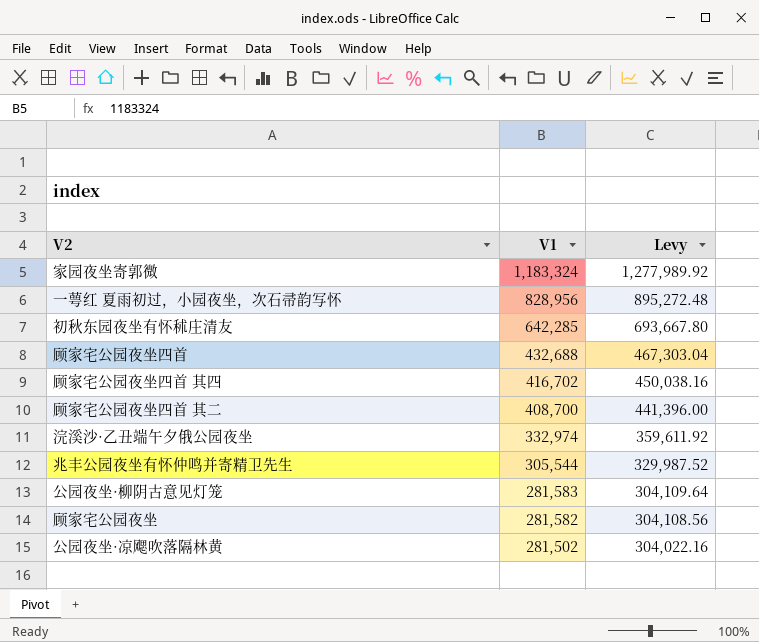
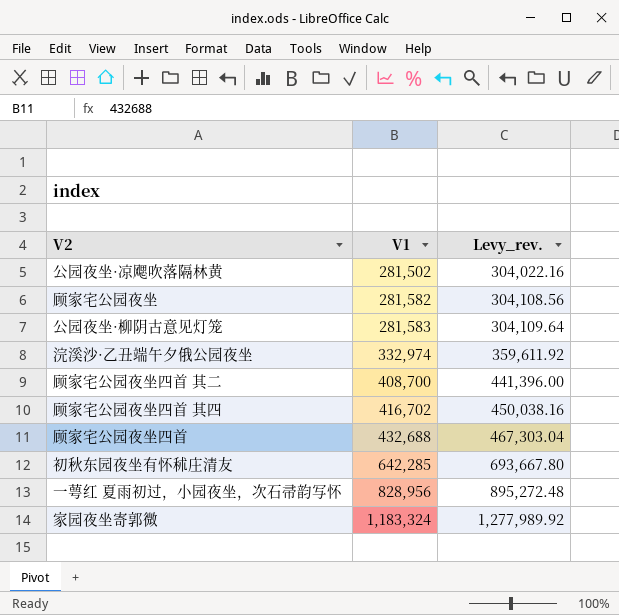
row order: V1 descending -> V1 ascending
column name: Levy -> Levy_rev.
row 兆丰公园夜坐有怀仲鸣并寄精卫先生: 305,544 | 329,987.52 -> none

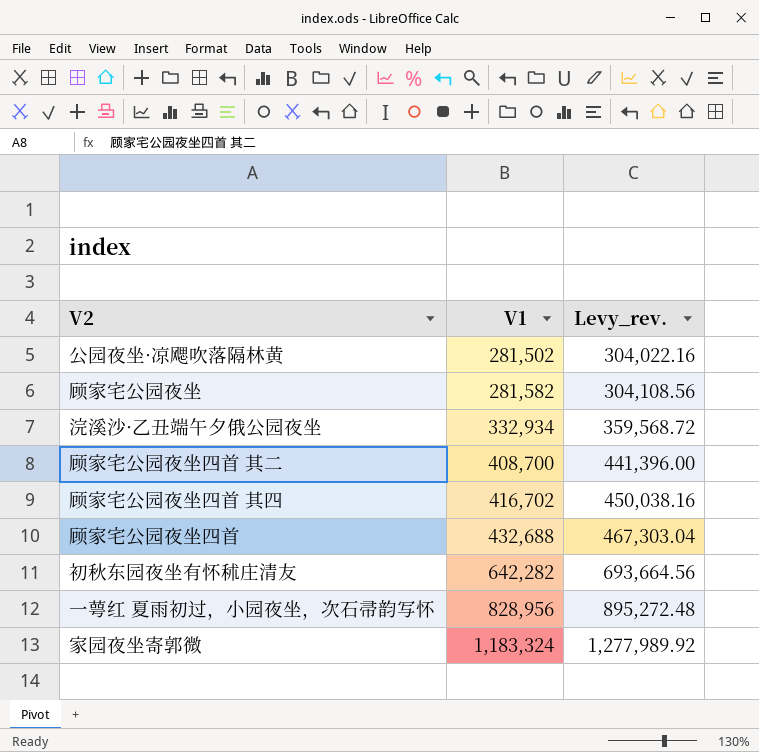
row 公园夜坐·柳阴古意见灯笼: 281,583 | 304,109.64 -> none
浣溪沙·乙丑端午夕俄公园夜坐 | V1: 332,974 -> 332,934
浣溪沙·乙丑端午夕俄公园夜坐 | Levy_rev.: 359,611.92 -> 359,568.72
初秋东园夜坐有怀秫庄清友 | V1: 642,285 -> 642,282
初秋东园夜坐有怀秫庄清友 | Levy_rev.: 693,667.80 -> 693,664.56

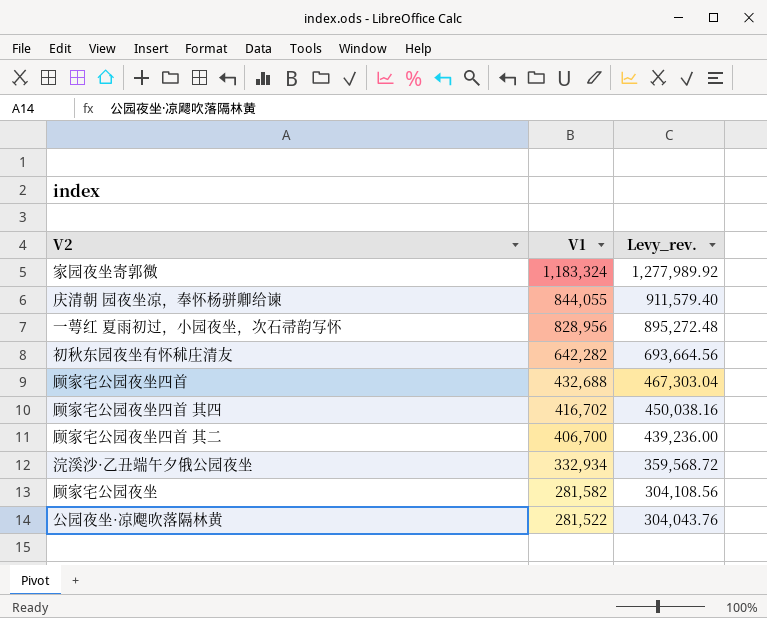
row order: V1 ascending -> V1 descending
row 庆清朝 园夜坐凉，奉怀杨骈卿给谏: none -> 844,055 | 911,579.40
顾家宅公园夜坐四首 其二 | V1: 408,700 -> 406,700
顾家宅公园夜坐四首 其二 | Levy_rev.: 441,396.00 -> 439,236.00
公园夜坐·凉飔吹落隔林黄 | V1: 281,502 -> 281,522
公园夜坐·凉飔吹落隔林黄 | Levy_rev.: 304,022.16 -> 304,043.76

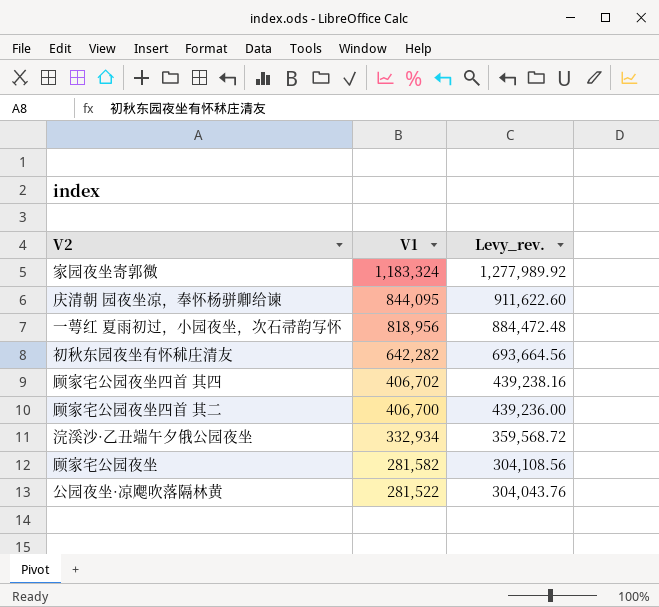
row 顾家宅公园夜坐四首: 432,688 | 467,303.04 -> none
庆清朝 园夜坐凉，奉怀杨骈卿给谏 | V1: 844,055 -> 844,095
庆清朝 园夜坐凉，奉怀杨骈卿给谏 | Levy_rev.: 911,579.40 -> 911,622.60
一萼红 夏雨初过，小园夜坐，次石帚韵写怀 | V1: 828,956 -> 818,956
一萼红 夏雨初过，小园夜坐，次石帚韵写怀 | Levy_rev.: 895,272.48 -> 884,472.48
顾家宅公园夜坐四首 其四 | V1: 416,702 -> 406,702
顾家宅公园夜坐四首 其四 | Levy_rev.: 450,038.16 -> 439,238.16

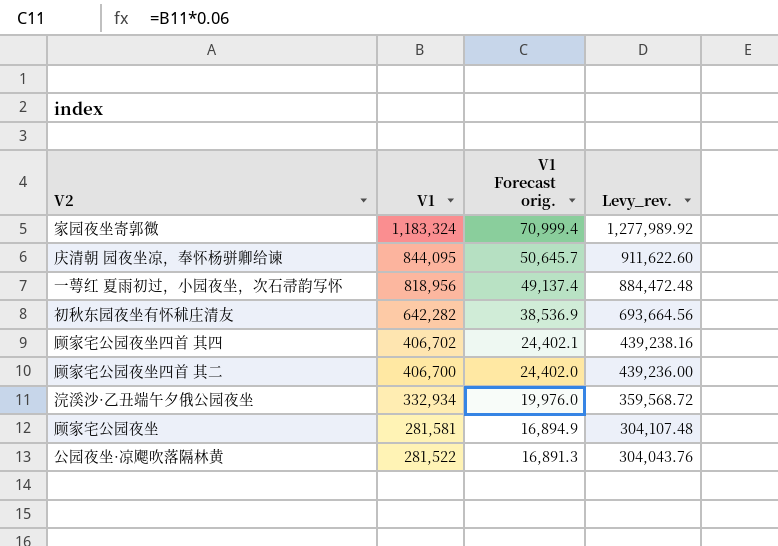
column V1 Forecast orig. | formula: none -> [V1] * 0.06
顾家宅公园夜坐 | V1: 281,582 -> 281,581
顾家宅公园夜坐 | Levy_rev.: 304,108.56 -> 304,107.48

